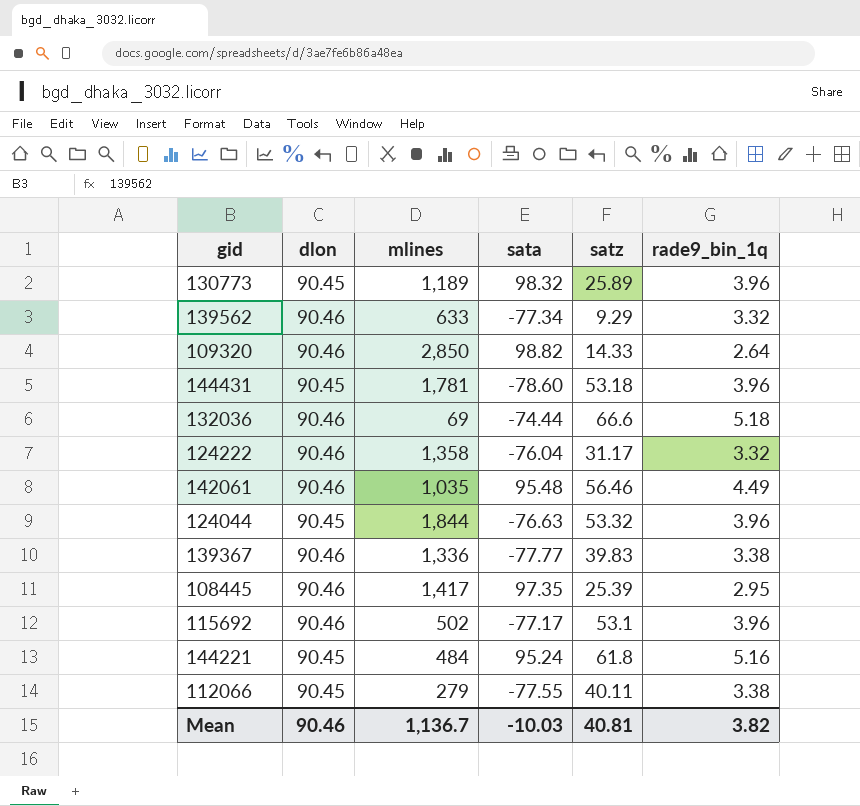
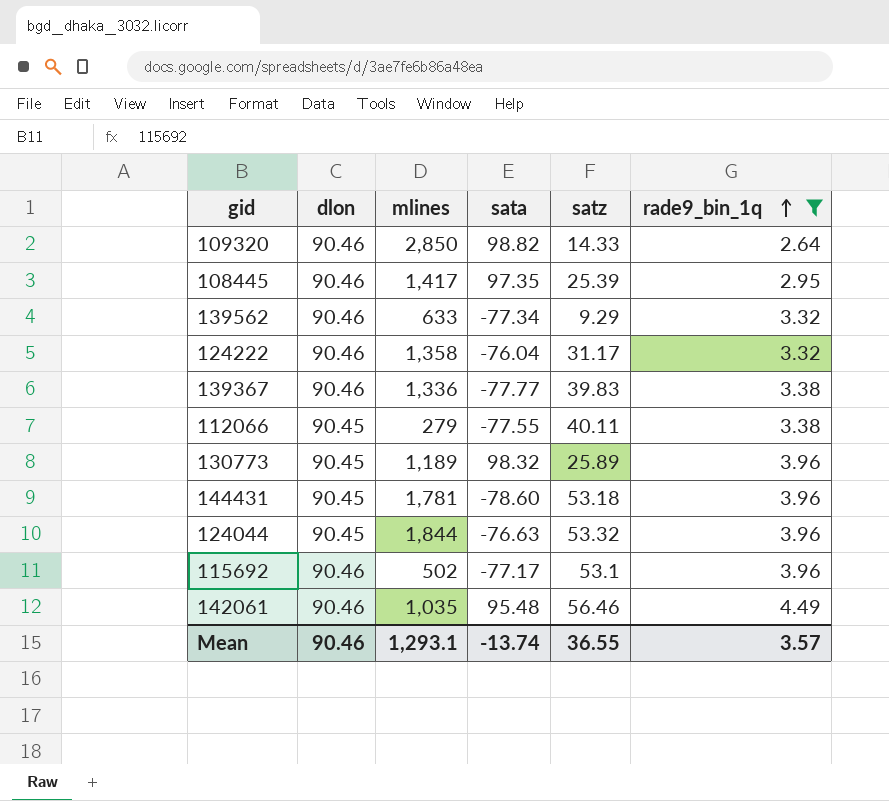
filter: none -> rade9_bin_1q <= 4.49
row order: none -> rade9_bin_1q ascending
Mean | mlines: 1,136.7 -> 1,293.1
Mean | sata: -10.03 -> -13.74
Mean | satz: 40.81 -> 36.55
Mean | rade9_bin_1q: 3.82 -> 3.57

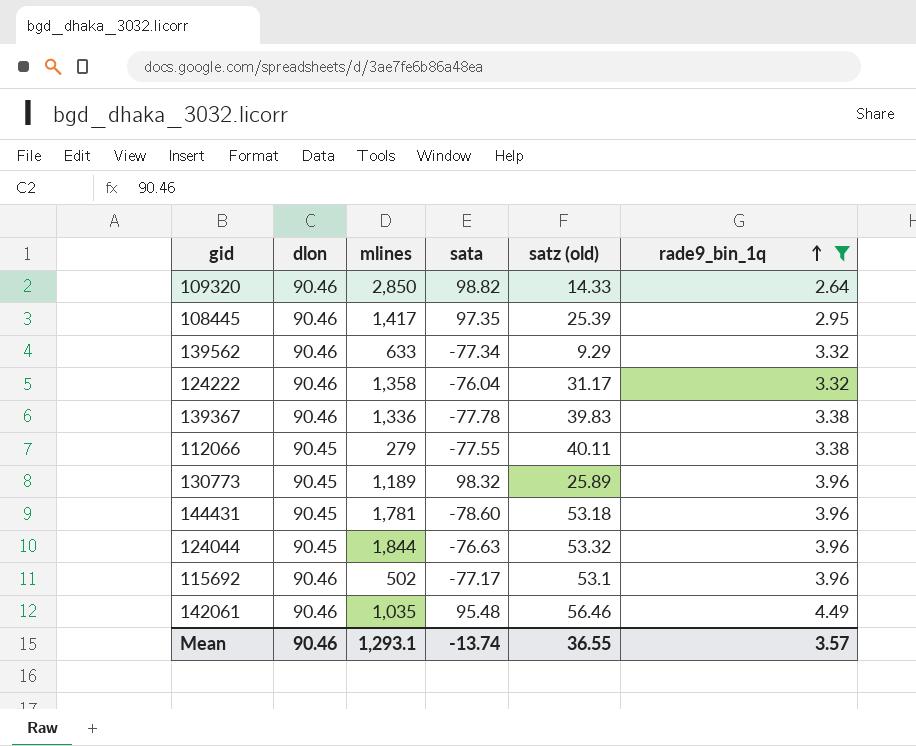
column name: satz -> satz (old)
139367 | sata: -77.77 -> -77.78

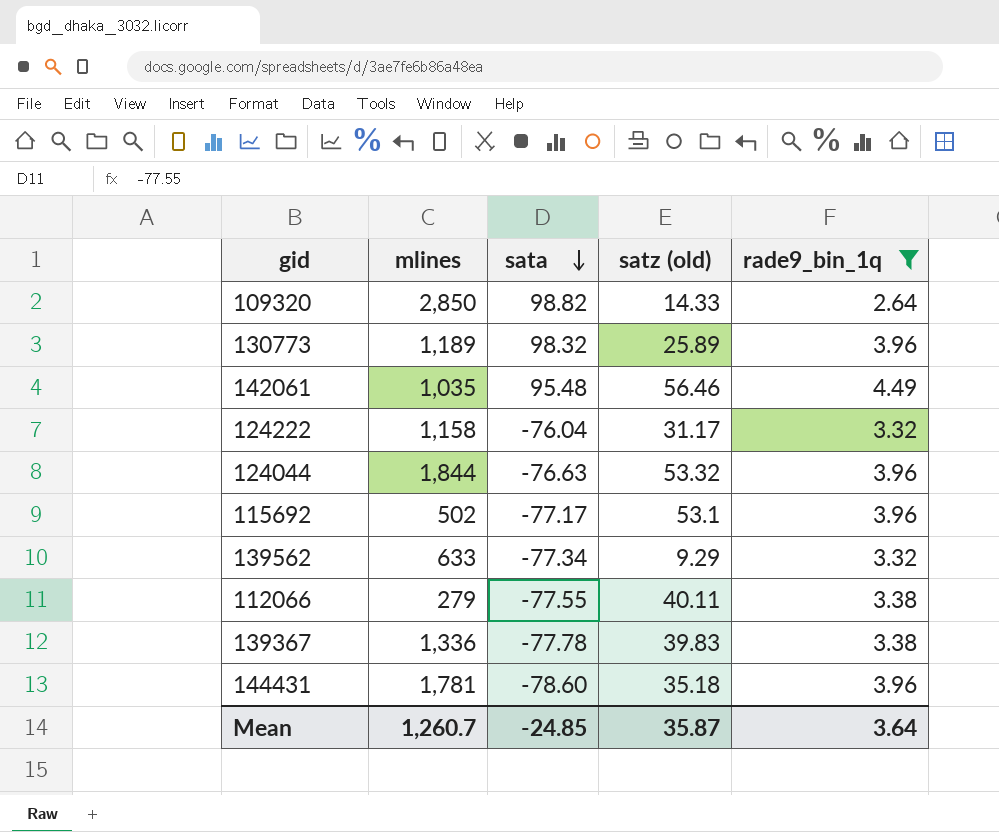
row order: rade9_bin_1q ascending -> sata descending
column dlon | position: 2 -> none
row 108445: 90.46 | 1,417 | 97.35 | 25.39 | 2.95 -> none
124222 | mlines: 1,358 -> 1,158
144431 | satz (old): 53.18 -> 35.18
Mean | mlines: 1,293.1 -> 1,260.7
Mean | sata: -13.74 -> -24.85
Mean | satz (old): 36.55 -> 35.87
Mean | rade9_bin_1q: 3.57 -> 3.64

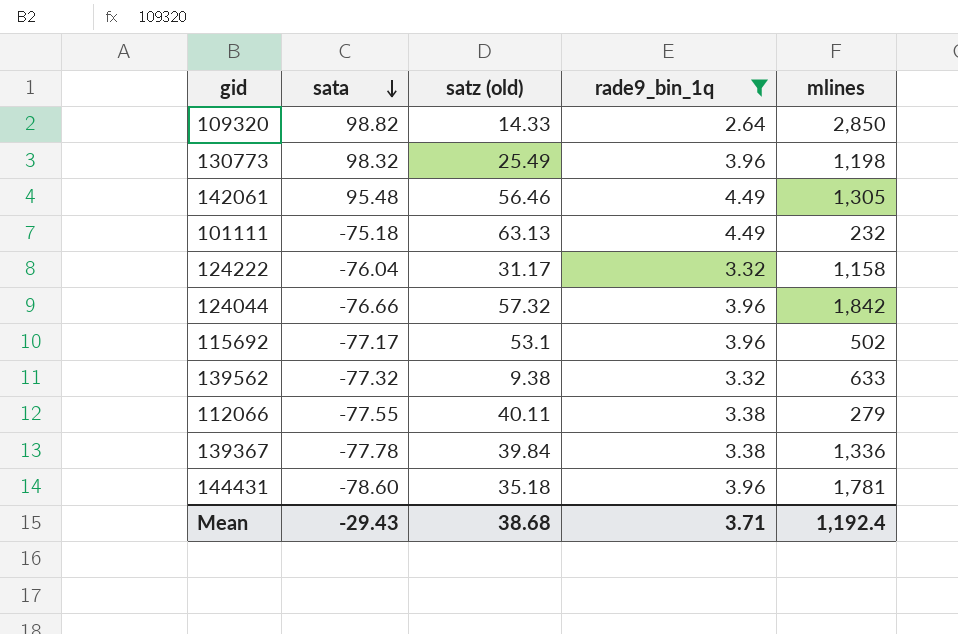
column mlines | position: 2 -> 5
130773 | satz (old): 25.89 -> 25.49
130773 | mlines: 1,189 -> 1,198
142061 | mlines: 1,035 -> 1,305
row 101111: none -> -75.18 | 63.13 | 4.49 | 232
124044 | sata: -76.63 -> -76.66
124044 | satz (old): 53.32 -> 57.32
124044 | mlines: 1,844 -> 1,842
139562 | sata: -77.34 -> -77.32
139562 | satz (old): 9.29 -> 9.38
139367 | satz (old): 39.83 -> 39.84
Mean | sata: -24.85 -> -29.43
Mean | satz (old): 35.87 -> 38.68
Mean | rade9_bin_1q: 3.64 -> 3.71
Mean | mlines: 1,260.7 -> 1,192.4

